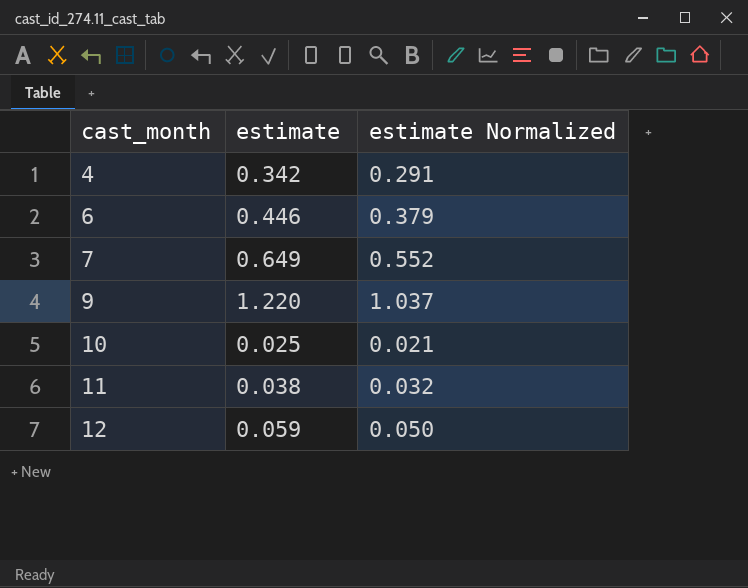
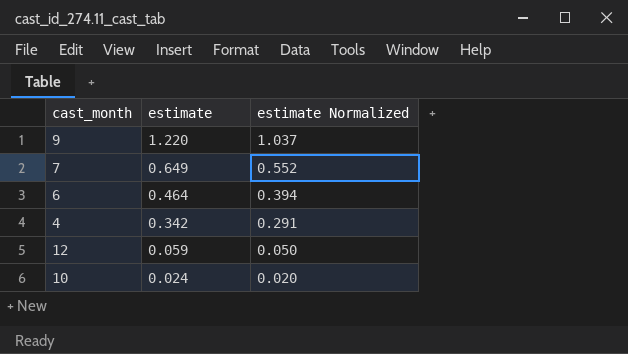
row order: cast_month ascending -> estimate descending
row 11: 0.038 | 0.032 -> none
6 | estimate: 0.446 -> 0.464
6 | estimate Normalized: 0.379 -> 0.394
10 | estimate: 0.025 -> 0.024
10 | estimate Normalized: 0.021 -> 0.020

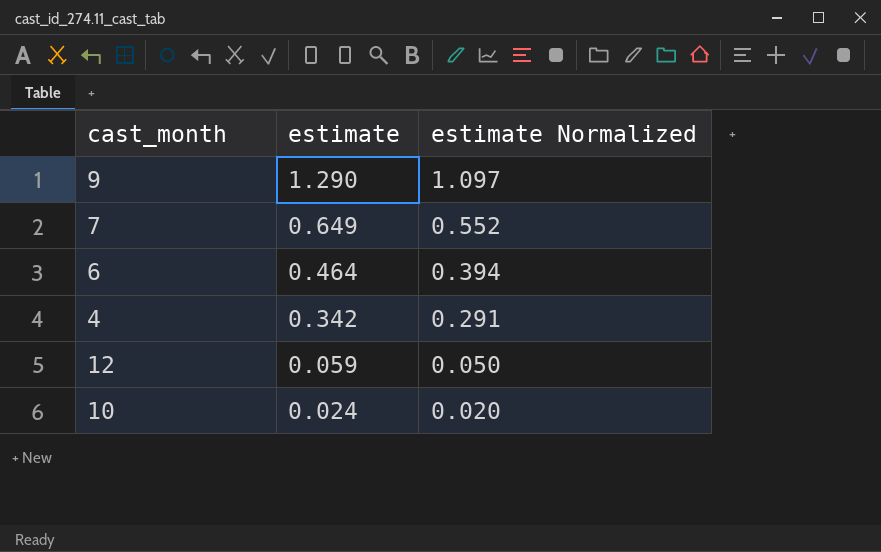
9 | estimate: 1.220 -> 1.290
9 | estimate Normalized: 1.037 -> 1.097

